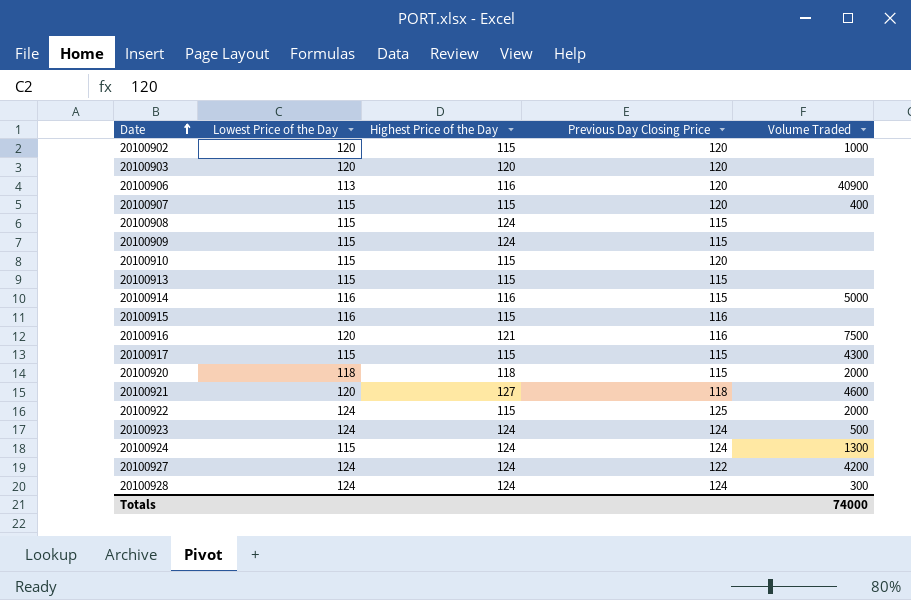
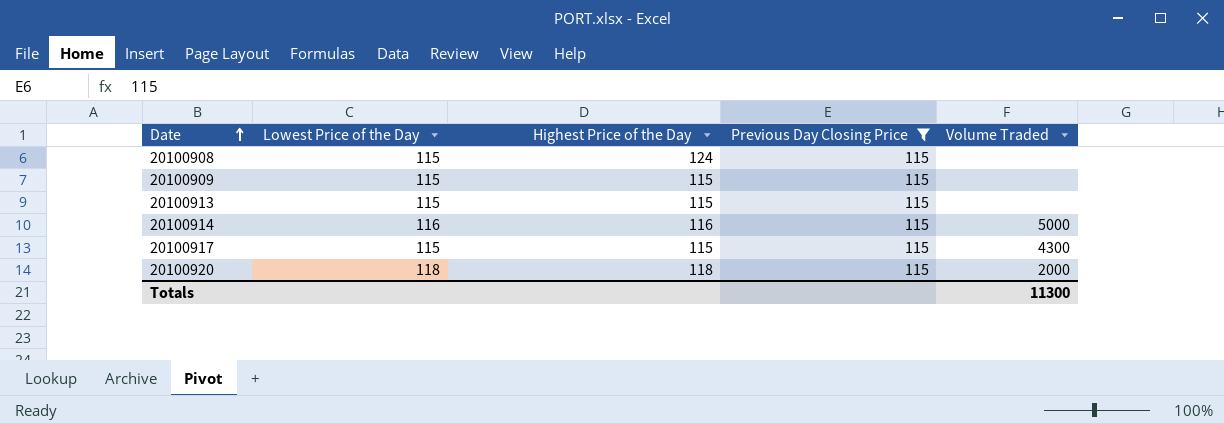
filter: none -> Previous Day Closing Price = 115
20100909 | Highest Price of the Day: 124 -> 115
Totals | Volume Traded: 74000 -> 11300

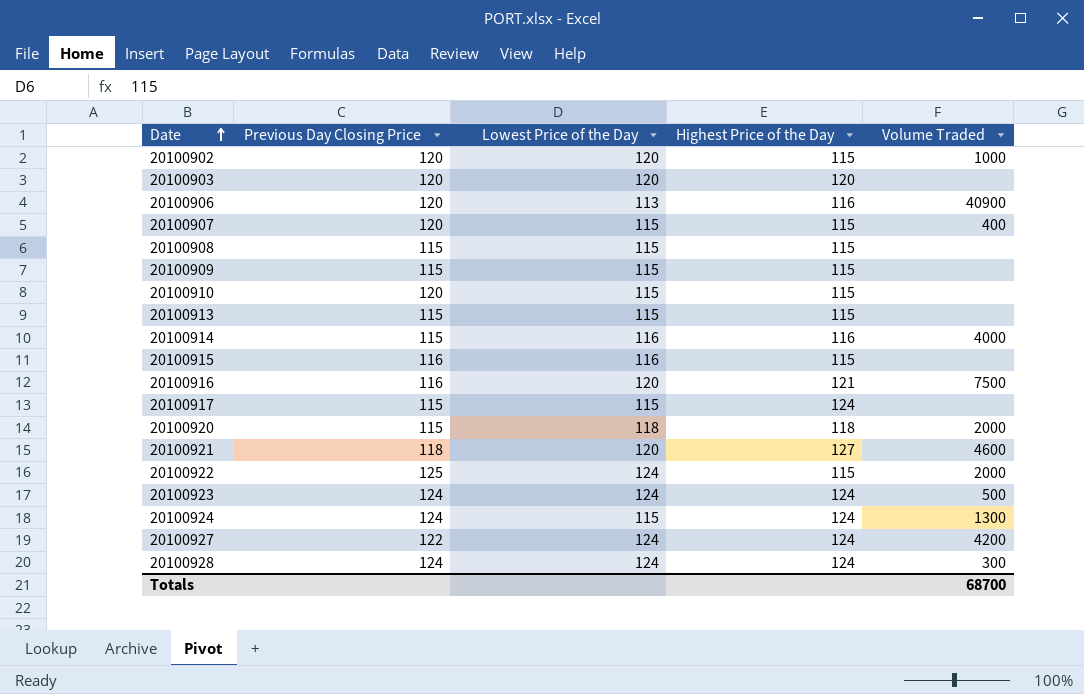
filter: Previous Day Closing Price = 115 -> none
column Previous Day Closing Price | position: 4 -> 2
20100908 | Highest Price of the Day: 124 -> 115
20100914 | Volume Traded: 5000 -> 4000
20100917 | Highest Price of the Day: 115 -> 124
20100917 | Volume Traded: 4300 -> none
Totals | Volume Traded: 11300 -> 68700

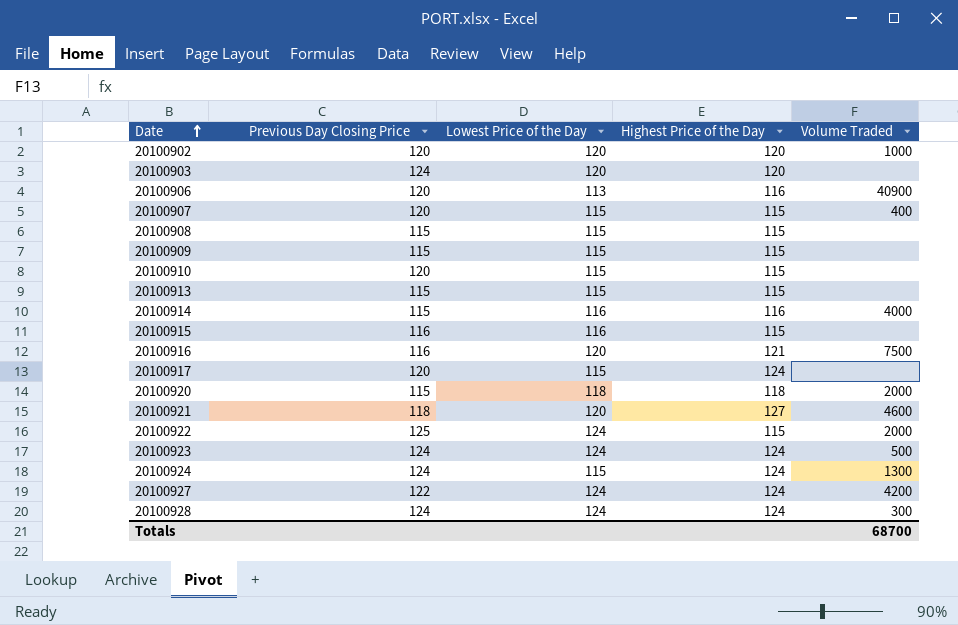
20100902 | Highest Price of the Day: 115 -> 120
20100903 | Previous Day Closing Price: 120 -> 124
20100917 | Previous Day Closing Price: 115 -> 120

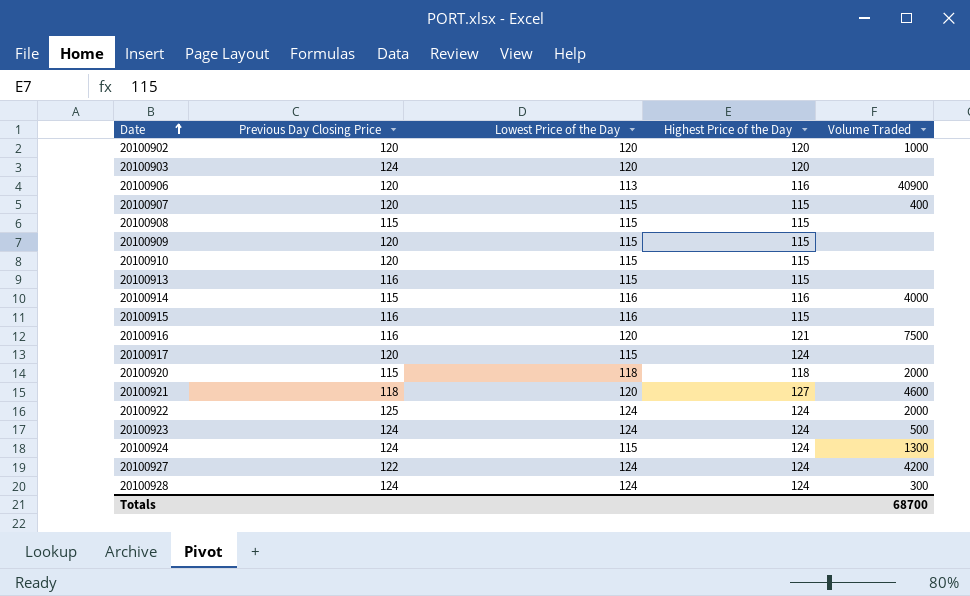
20100909 | Previous Day Closing Price: 115 -> 120
20100913 | Previous Day Closing Price: 115 -> 116
20100922 | Highest Price of the Day: 115 -> 124

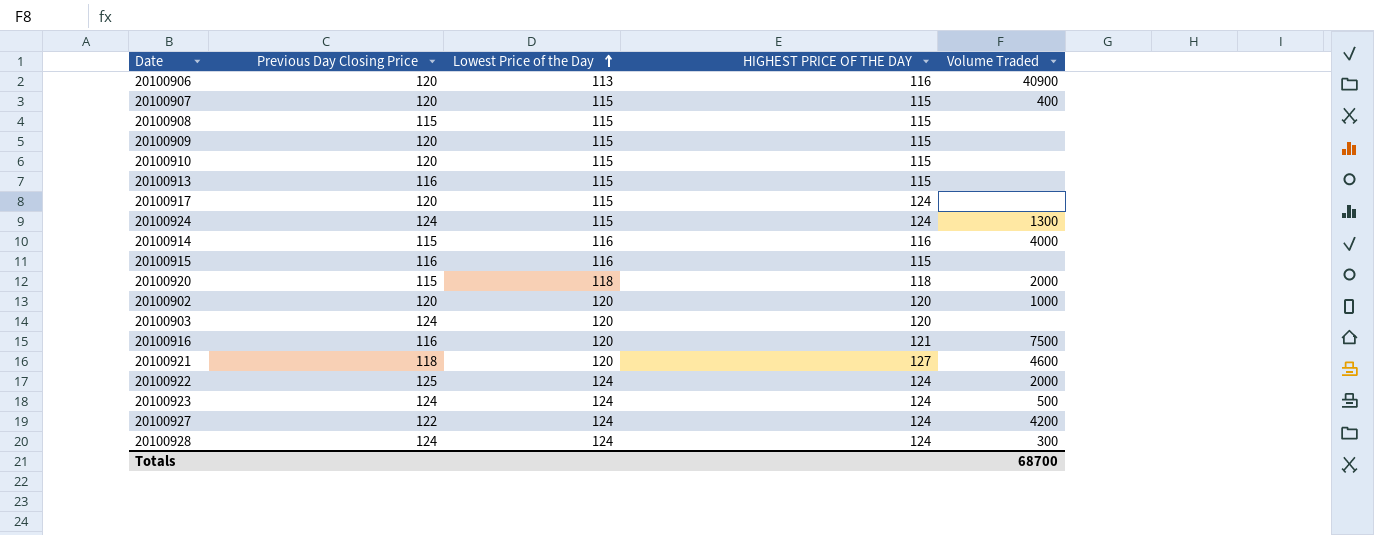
row order: Date ascending -> Lowest Price of the Day ascending
column name: Highest Price of the Day -> HIGHEST PRICE OF THE DAY

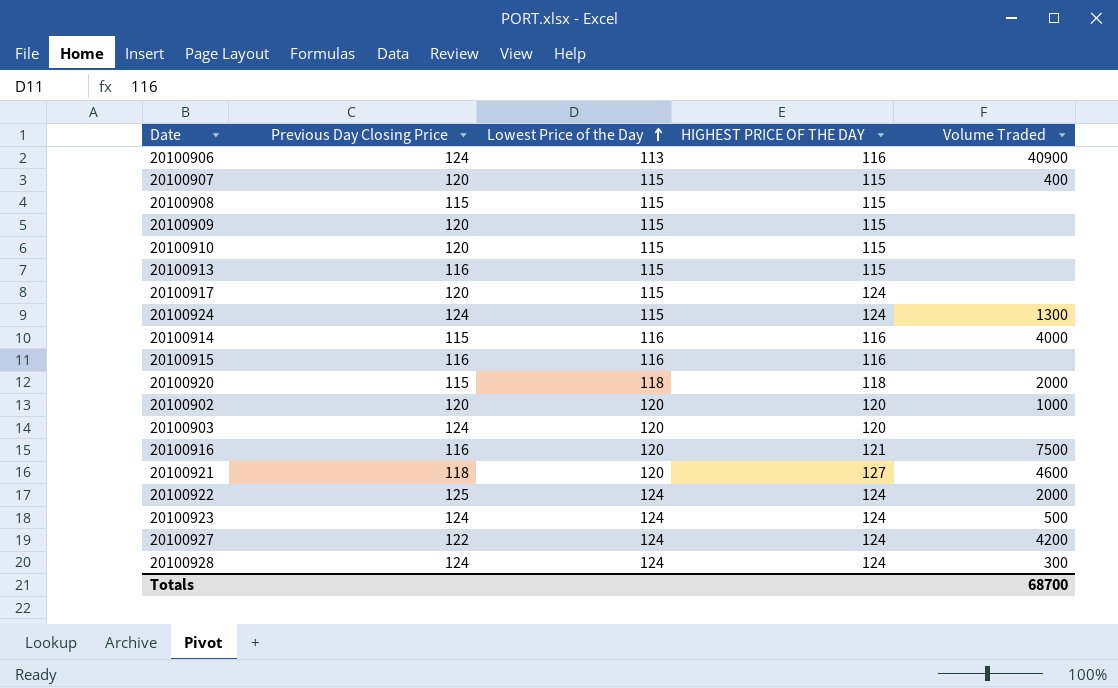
20100906 | Previous Day Closing Price: 120 -> 124
20100915 | HIGHEST PRICE OF THE DAY: 115 -> 116

